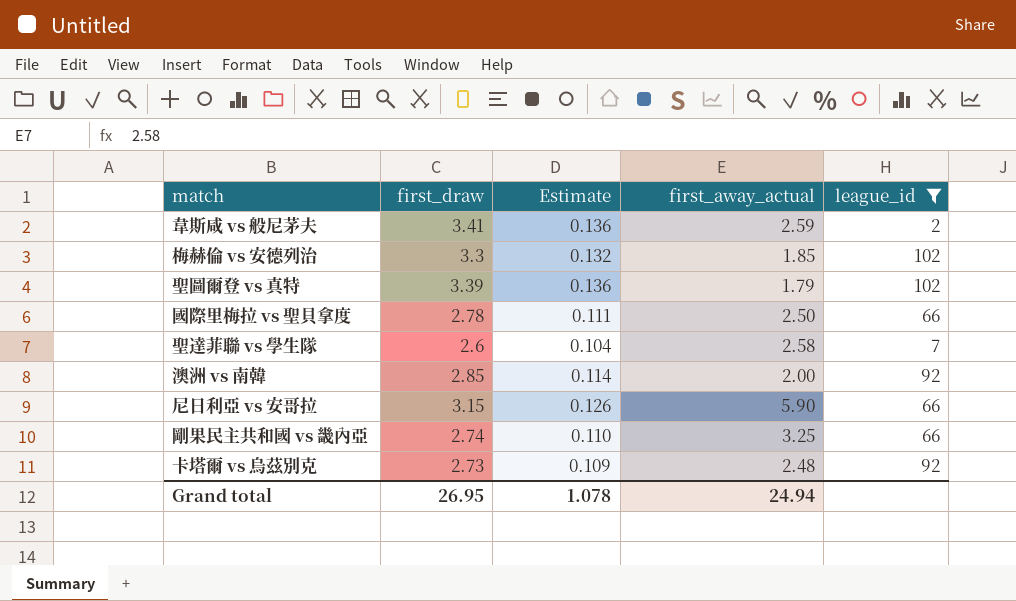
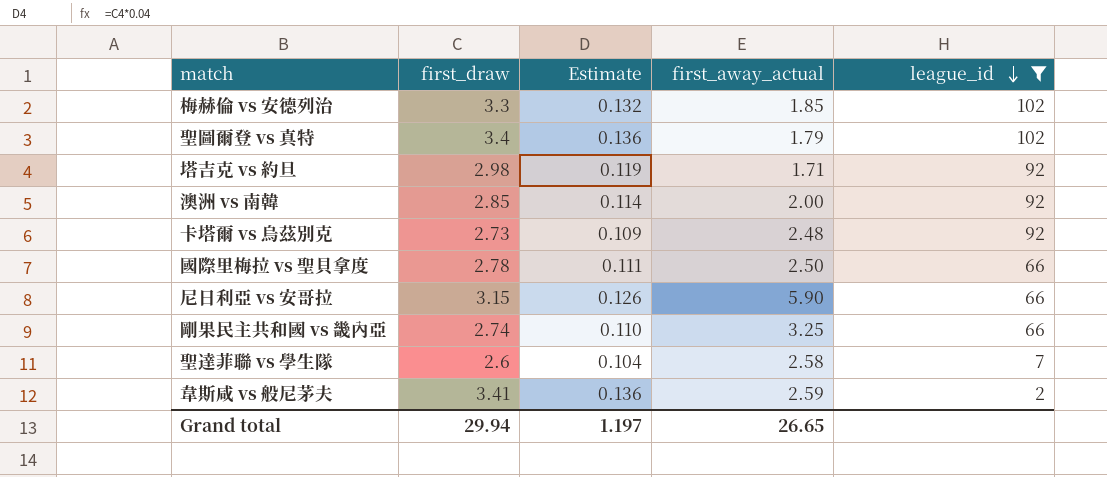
row order: none -> league_id descending
聖圖爾登 vs 真特 | first_draw: 3.39 -> 3.4
row 塔吉克 vs 約旦: none -> 2.98 | 0.119 | 1.71 | 92
Grand total | first_draw: 26.95 -> 29.94
Grand total | Estimate: 1.078 -> 1.197
Grand total | first_away_actual: 24.94 -> 26.65

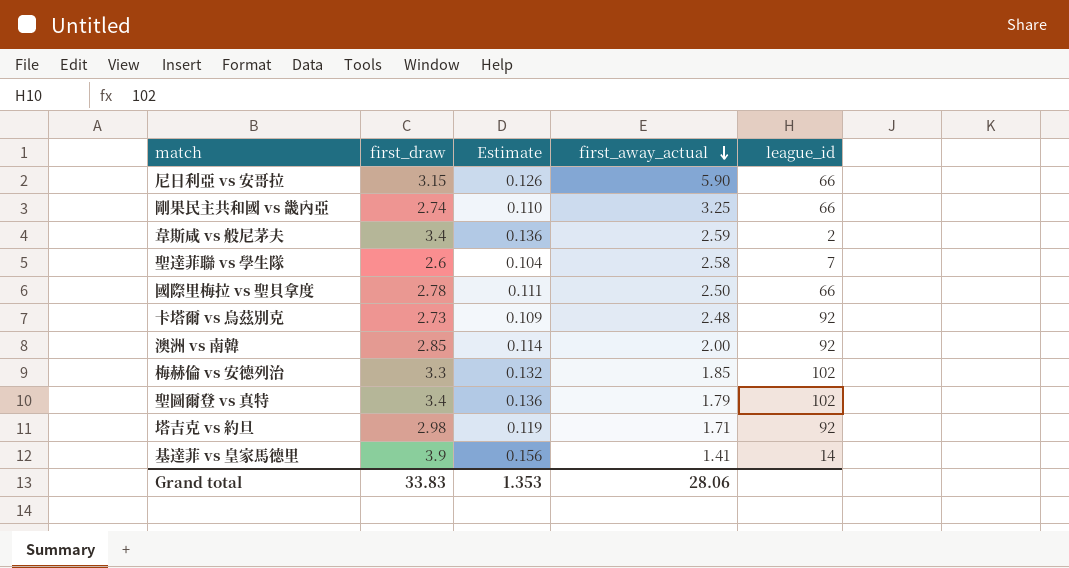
filter: league_id != 14 -> none
row order: league_id descending -> first_away_actual descending
韋斯咸 vs 般尼茅夫 | first_draw: 3.41 -> 3.4
Grand total | first_draw: 29.94 -> 33.83
Grand total | Estimate: 1.197 -> 1.353
Grand total | first_away_actual: 26.65 -> 28.06

